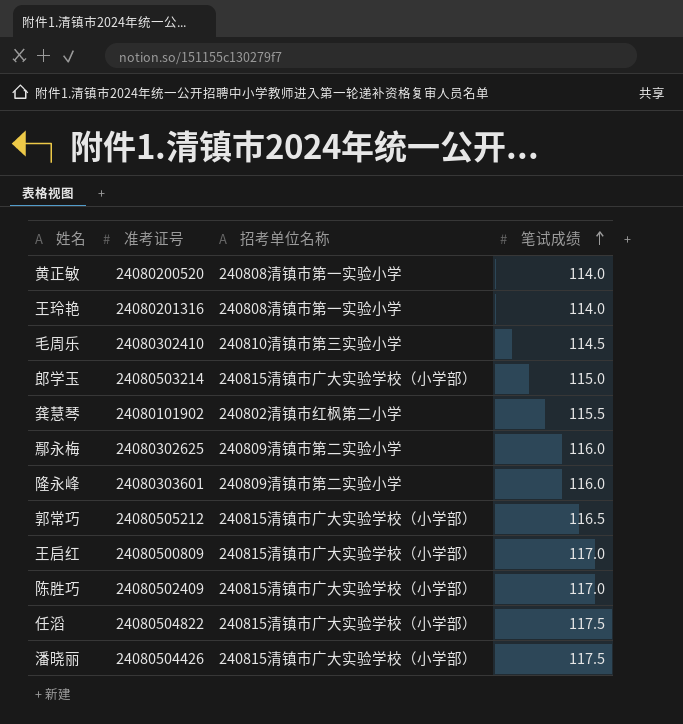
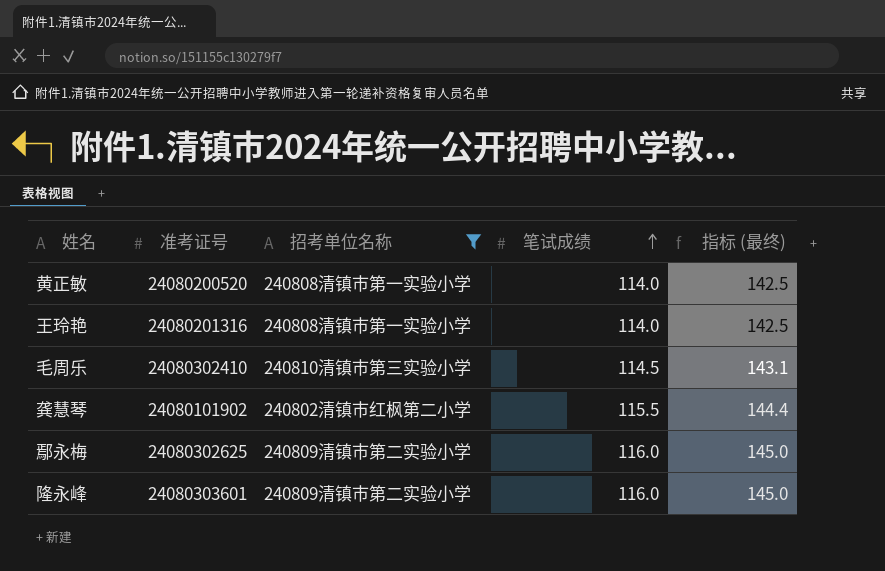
filter: none -> 招考单位名称 != 240815清镇市广大实验学校（小学部）
column 指标 (最终) | formula: none -> [笔试成绩] * 1.25

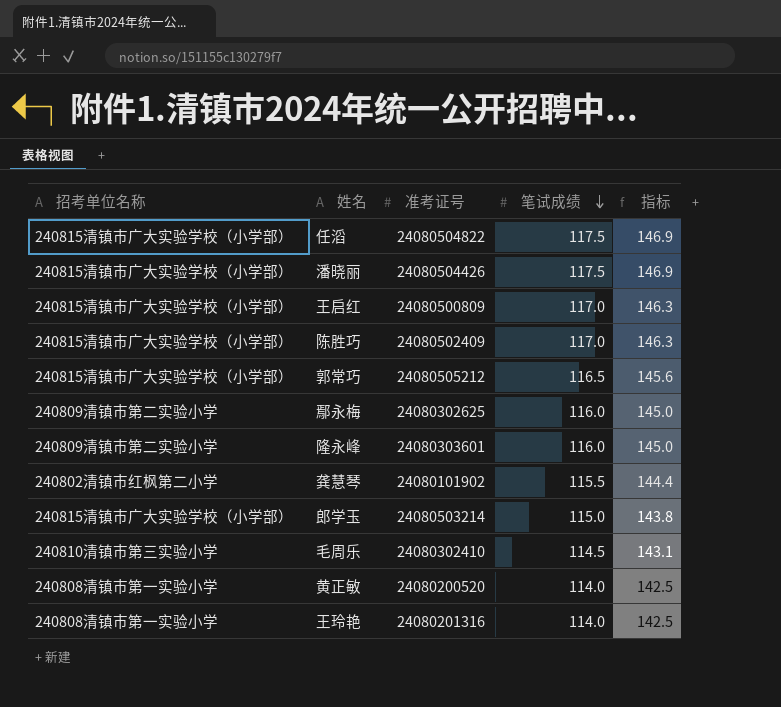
filter: 招考单位名称 != 240815清镇市广大实验学校（小学部） -> none
row order: 笔试成绩 ascending -> 笔试成绩 descending
column 招考单位名称 | position: 3 -> 1
column name: 指标 (最终) -> 指标

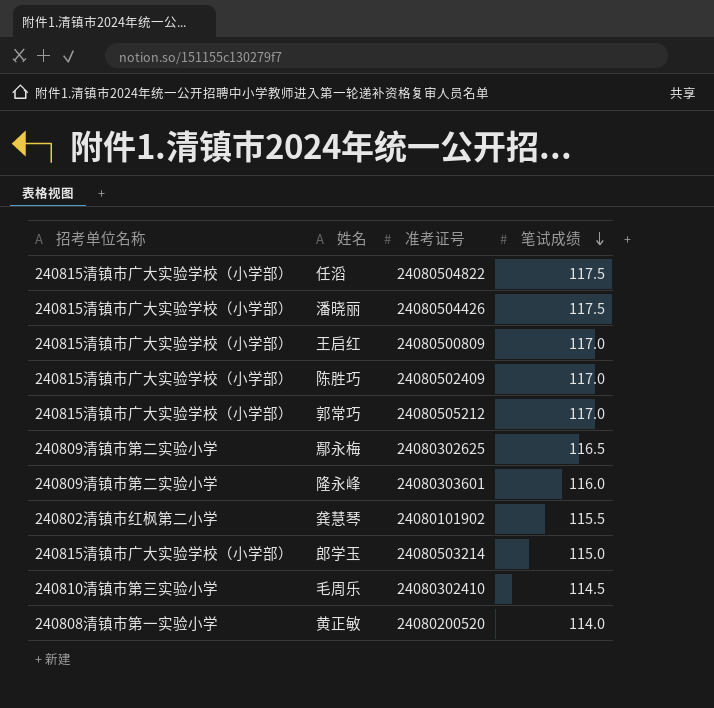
column 指标 | formula: [笔试成绩] * 1.25 -> none
row 王玲艳: 240808清镇市第一实验小学 | 24080201316 | 114.0 | 142.5 -> none
郭常巧 | 笔试成绩: 116.5 -> 117.0
鄢永梅 | 笔试成绩: 116.0 -> 116.5

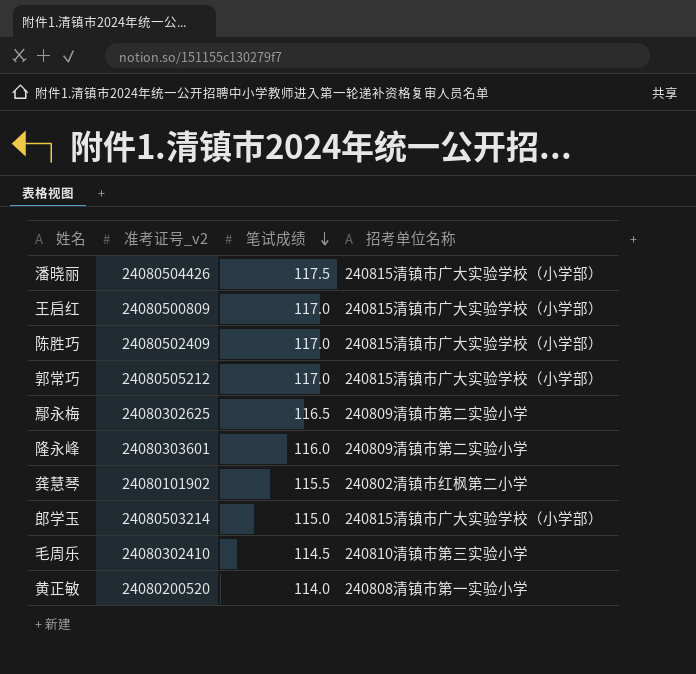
column name: 准考证号 -> 准考证号_v2
column 招考单位名称 | position: 1 -> 4
row 任滔: 240815清镇市广大实验学校（小学部） | 24080504822 | 117.5 -> none

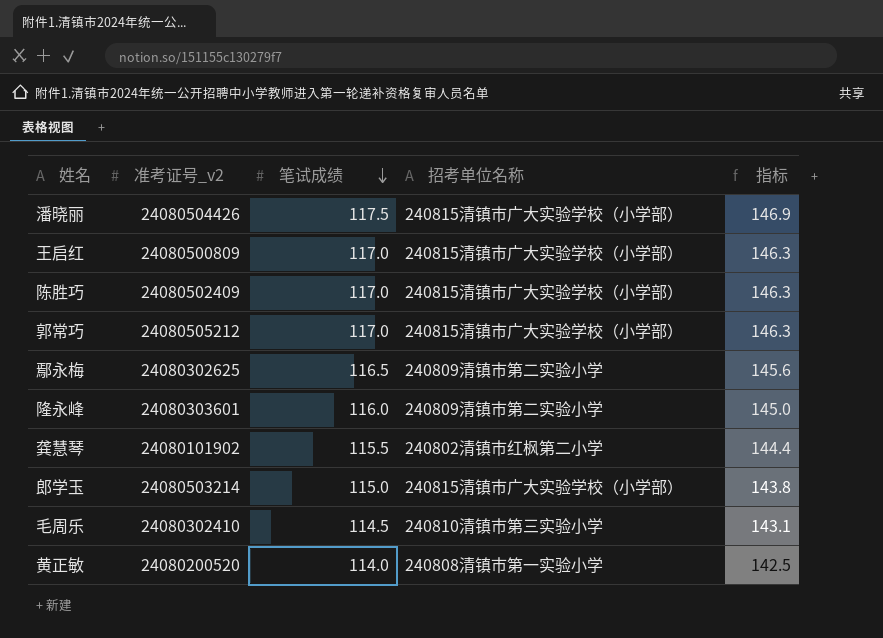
column 指标 | formula: none -> [笔试成绩] * 1.25

